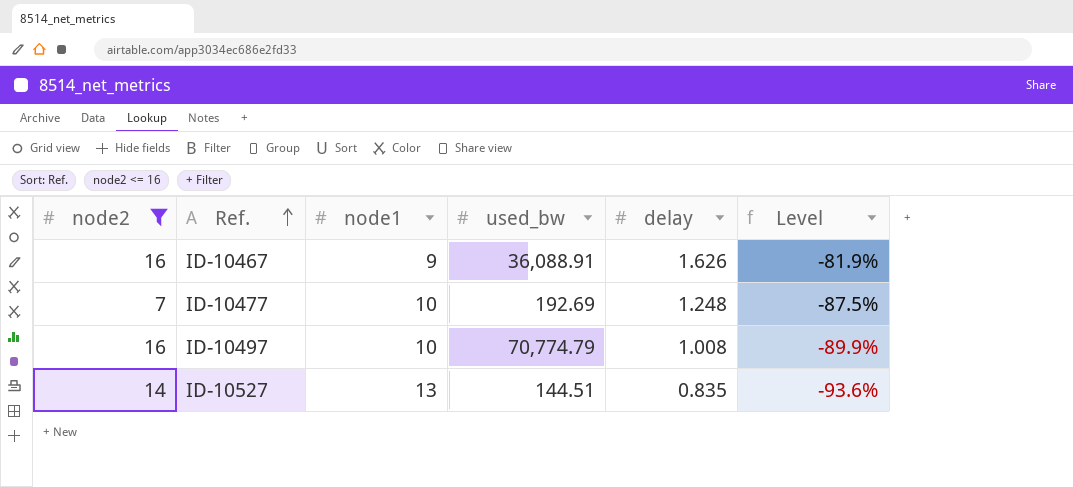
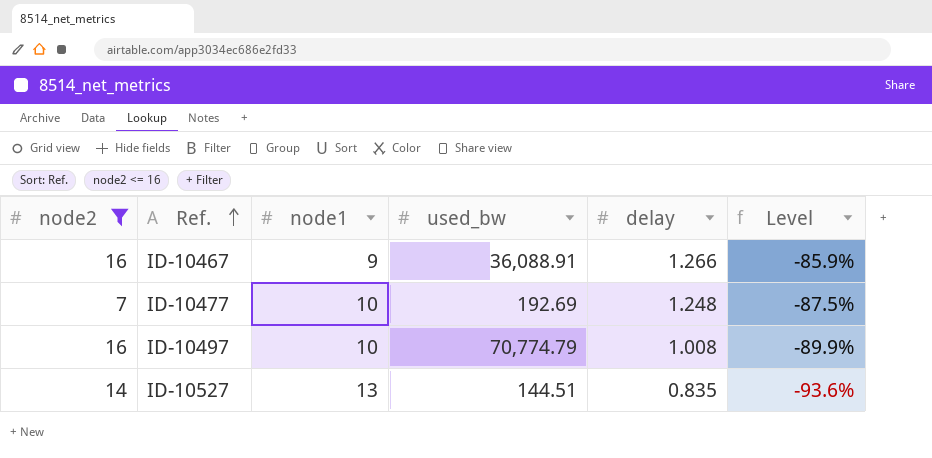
ID-10467 | delay: 1.626 -> 1.266
ID-10467 | Level: -81.9% -> -85.9%

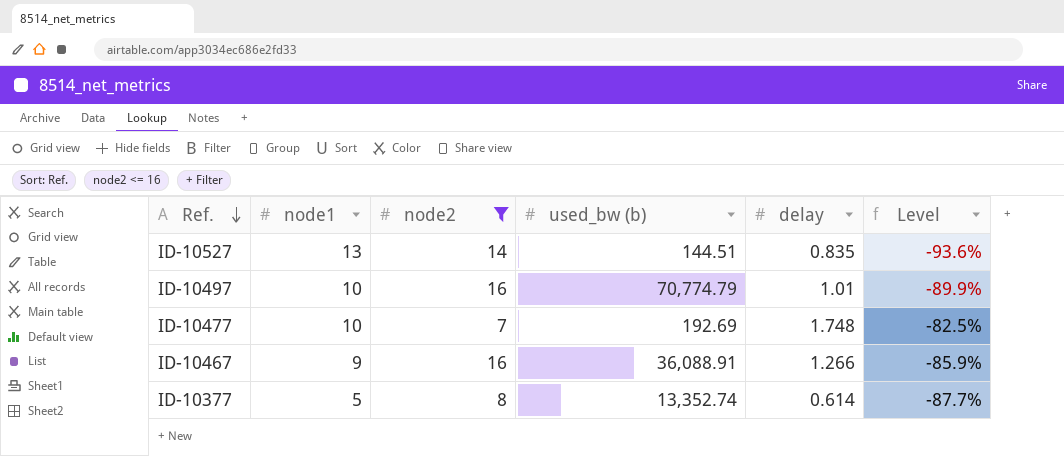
row order: Ref. ascending -> Ref. descending
column node2 | position: 1 -> 3
column name: used_bw -> used_bw (b)
ID-10497 | delay: 1.008 -> 1.01
ID-10477 | delay: 1.248 -> 1.748
ID-10477 | Level: -87.5% -> -82.5%
row ID-10377: none -> 5 | 8 | 13,352.74 | 0.614 | -87.7%

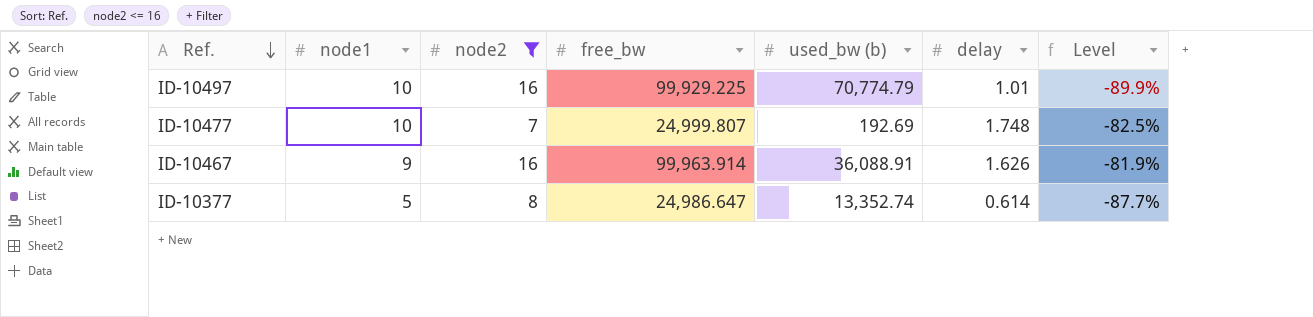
column free_bw | position: none -> 4
row ID-10527: 13 | 14 | 144.51 | 0.835 | -93.6% -> none
ID-10467 | delay: 1.266 -> 1.626
ID-10467 | Level: -85.9% -> -81.9%

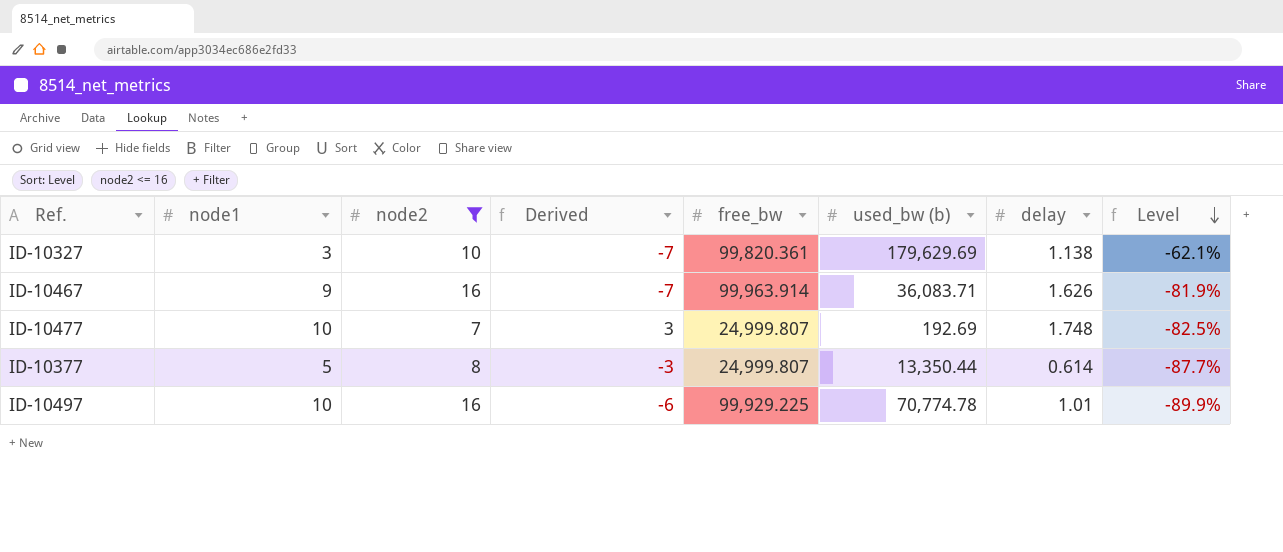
row order: Ref. descending -> Level descending
column Derived | formula: none -> [node1] - [node2]
row ID-10327: none -> 3 | 10 | -7 | 99,820.361 | 179,629.69 | 1.138 | -62.1%
ID-10467 | used_bw (b): 36,088.91 -> 36,083.71
ID-10377 | free_bw: 24,986.647 -> 24,999.807
ID-10377 | used_bw (b): 13,352.74 -> 13,350.44
ID-10497 | used_bw (b): 70,774.79 -> 70,774.78

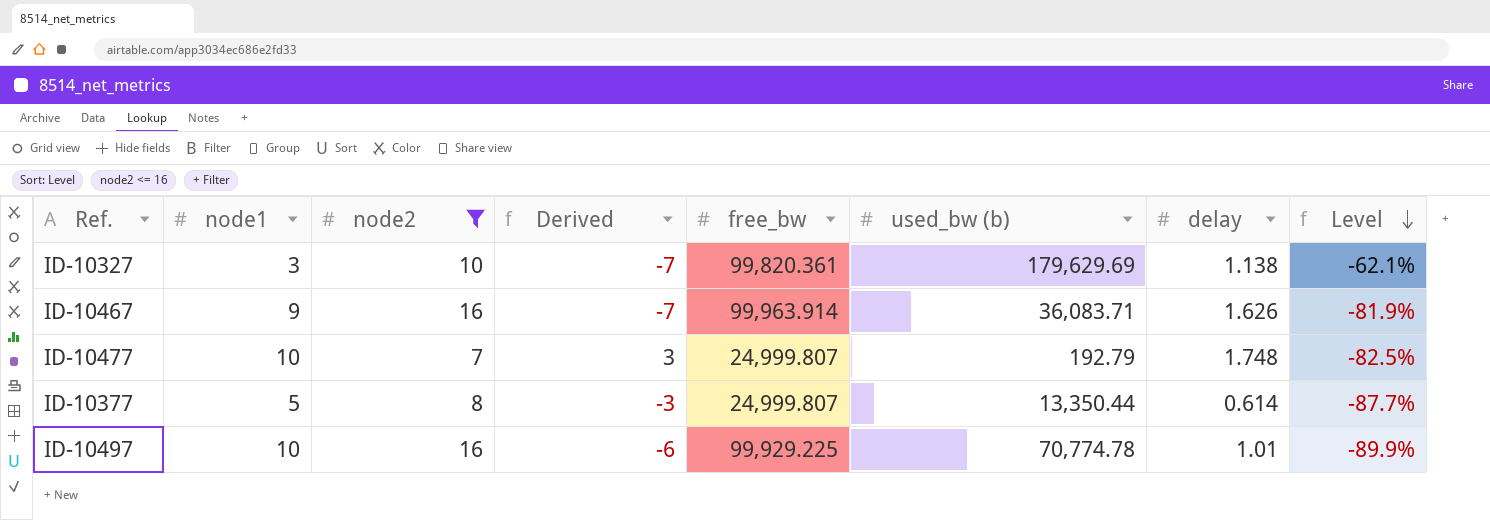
ID-10477 | used_bw (b): 192.69 -> 192.79

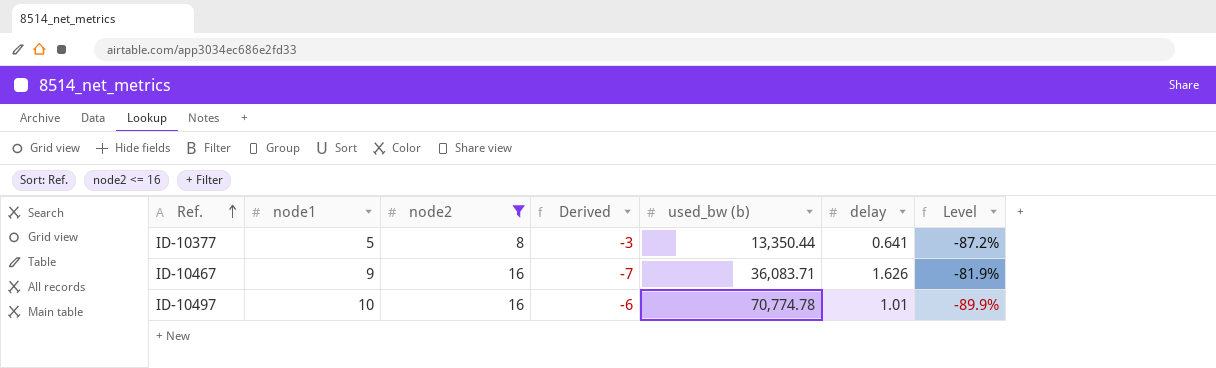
row order: Level descending -> Ref. ascending
column free_bw | position: 5 -> none
row ID-10327: 3 | 10 | -7 | 99,820.361 | 179,629.69 | 1.138 | -62.1% -> none
row ID-10477: 10 | 7 | 3 | 24,999.807 | 192.79 | 1.748 | -82.5% -> none
ID-10377 | delay: 0.614 -> 0.641
ID-10377 | Level: -87.7% -> -87.2%

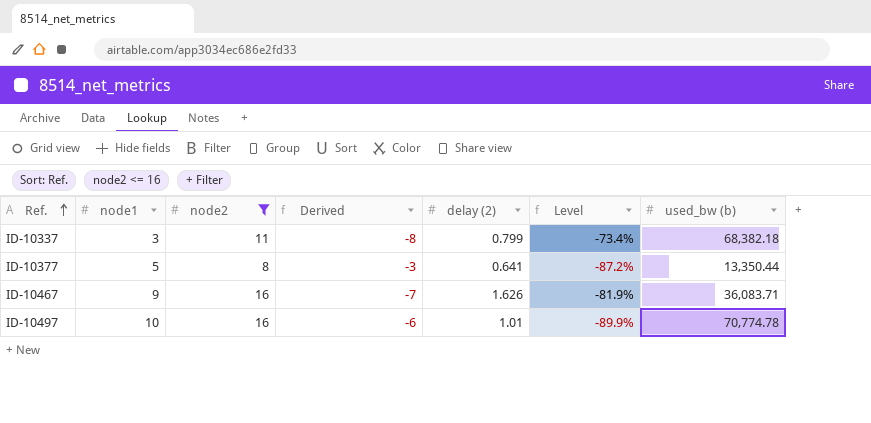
column name: delay -> delay (2)
column used_bw (b) | position: 5 -> 7
row ID-10337: none -> 3 | 11 | -8 | 0.799 | -73.4% | 68,382.18

